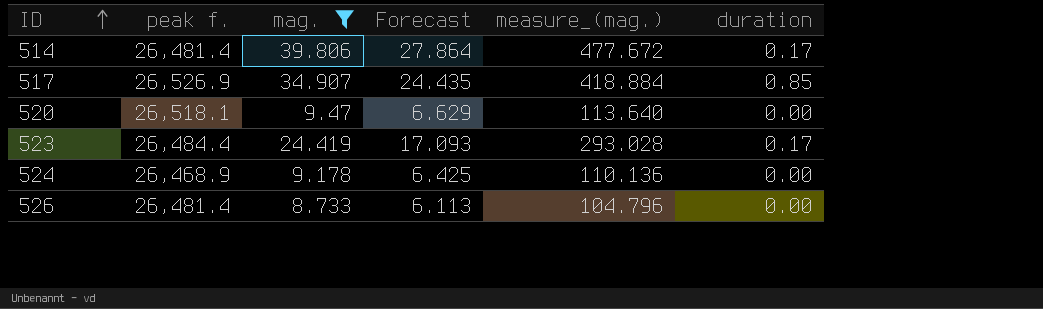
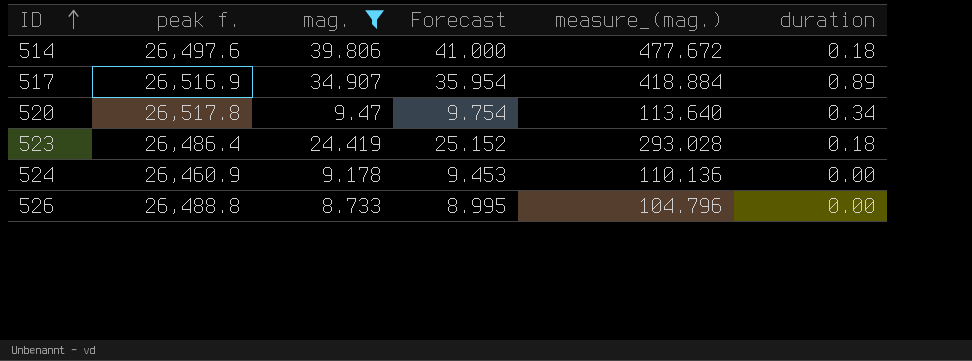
column Forecast | formula: [mag.] * 0.7 -> [mag.] * 1.03
514 | peak f.: 26,481.4 -> 26,497.6
514 | duration: 0.17 -> 0.18
517 | peak f.: 26,526.9 -> 26,516.9
517 | duration: 0.85 -> 0.89
520 | peak f.: 26,518.1 -> 26,517.8
520 | duration: 0.00 -> 0.34
523 | peak f.: 26,484.4 -> 26,486.4
523 | duration: 0.17 -> 0.18
524 | peak f.: 26,468.9 -> 26,460.9
526 | peak f.: 26,481.4 -> 26,488.8

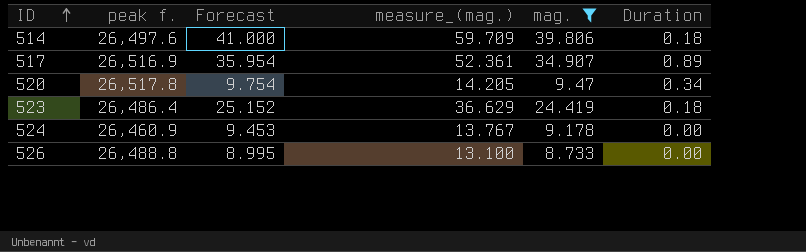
column measure_(mag.) | formula: [mag.] * 12 -> [mag.] * 1.5
column mag. | position: 3 -> 5
column name: duration -> Duration

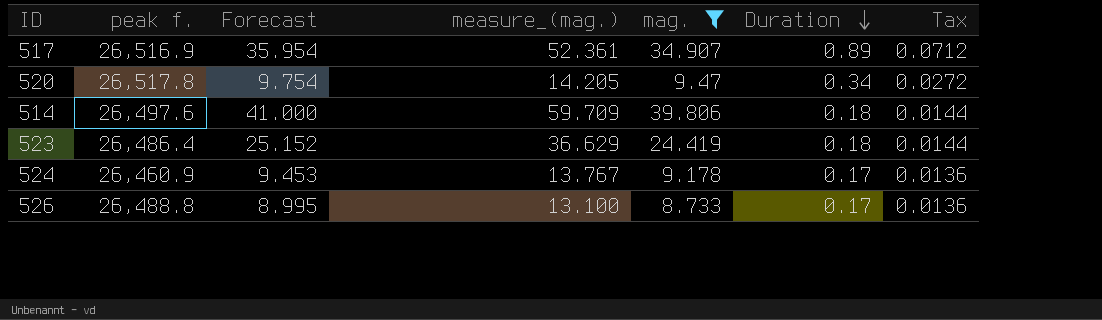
row order: ID ascending -> Duration descending
column Tax | formula: none -> [Duration] * 0.08
524 | Duration: 0.00 -> 0.17
526 | Duration: 0.00 -> 0.17

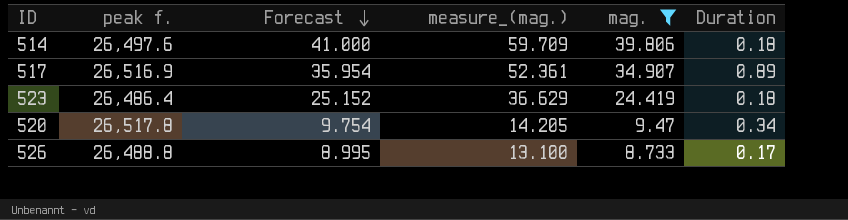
row order: Duration descending -> Forecast descending
column Tax | formula: [Duration] * 0.08 -> none
row 524: 26,460.9 | 9.453 | 13.767 | 9.178 | 0.17 | 0.0136 -> none

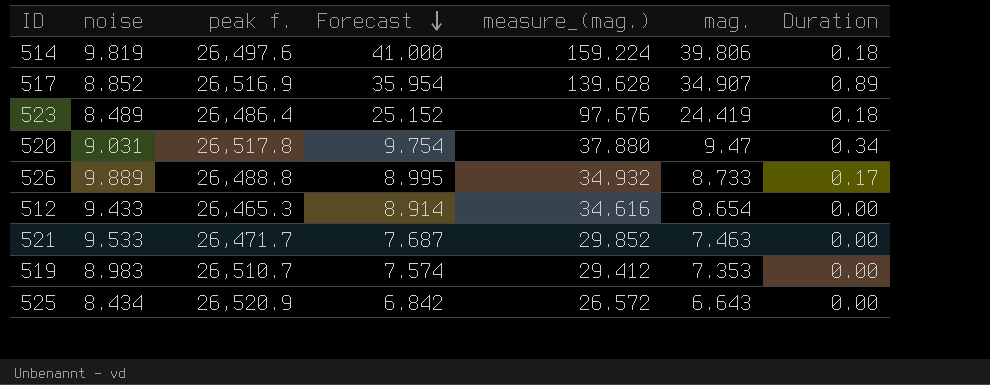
filter: mag. >= 8.733 -> none
column noise | position: none -> 2
column measure_(mag.) | formula: [mag.] * 1.5 -> [mag.] * 4

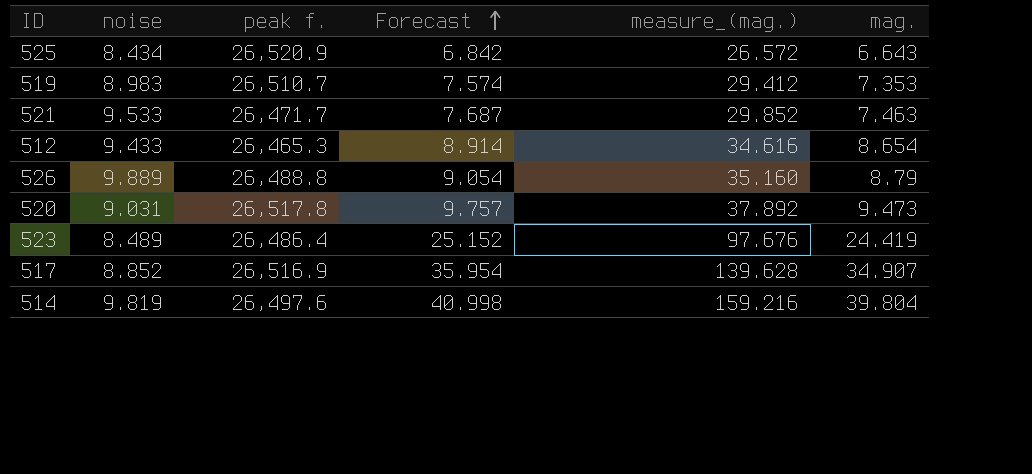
row order: Forecast descending -> Forecast ascending
column Duration | position: 7 -> none
526 | Forecast: 8.995 -> 9.054
526 | measure_(mag.): 34.932 -> 35.160
526 | mag.: 8.733 -> 8.79
520 | Forecast: 9.754 -> 9.757
520 | measure_(mag.): 37.880 -> 37.892
520 | mag.: 9.47 -> 9.473
514 | Forecast: 41.000 -> 40.998
514 | measure_(mag.): 159.224 -> 159.216
514 | mag.: 39.806 -> 39.804

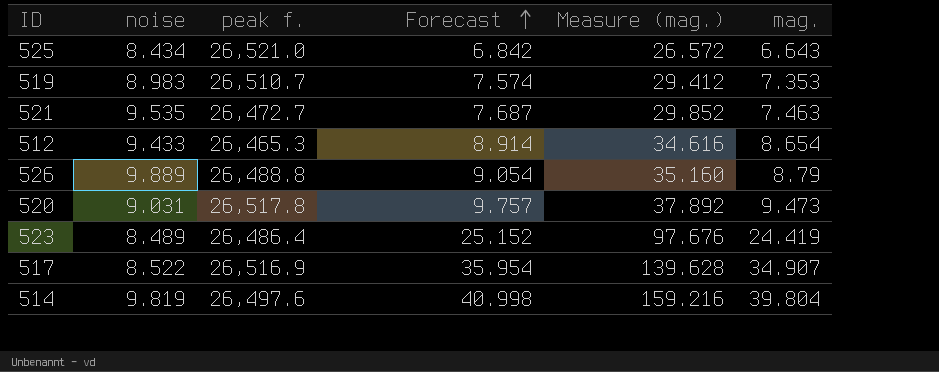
column name: measure_(mag.) -> Measure (mag.)
525 | peak f.: 26,520.9 -> 26,521.0
521 | noise: 9.533 -> 9.535
521 | peak f.: 26,471.7 -> 26,472.7
517 | noise: 8.852 -> 8.522

